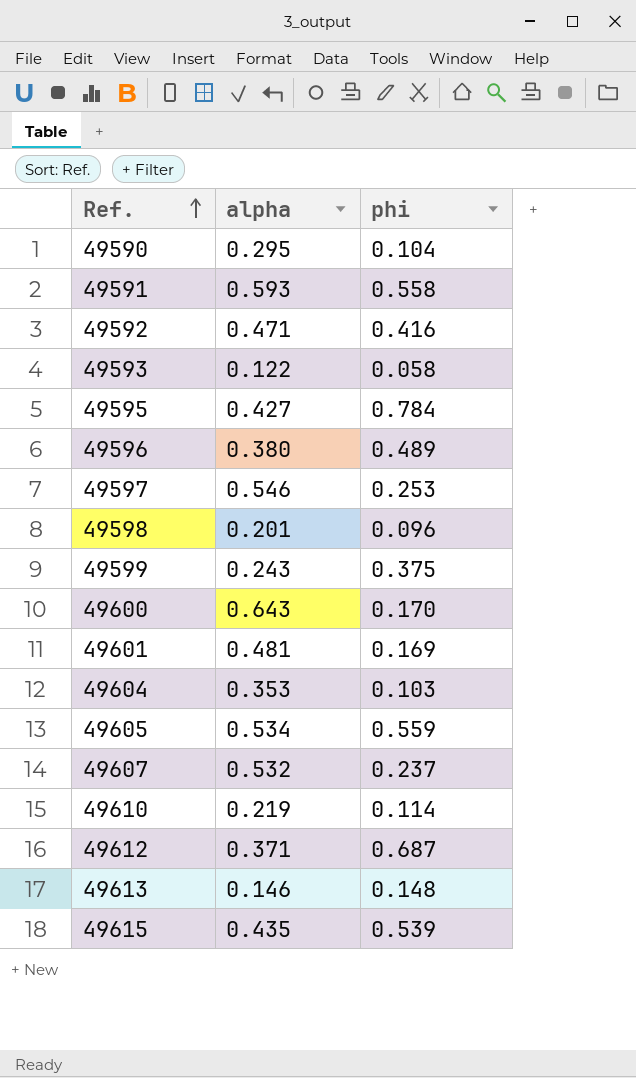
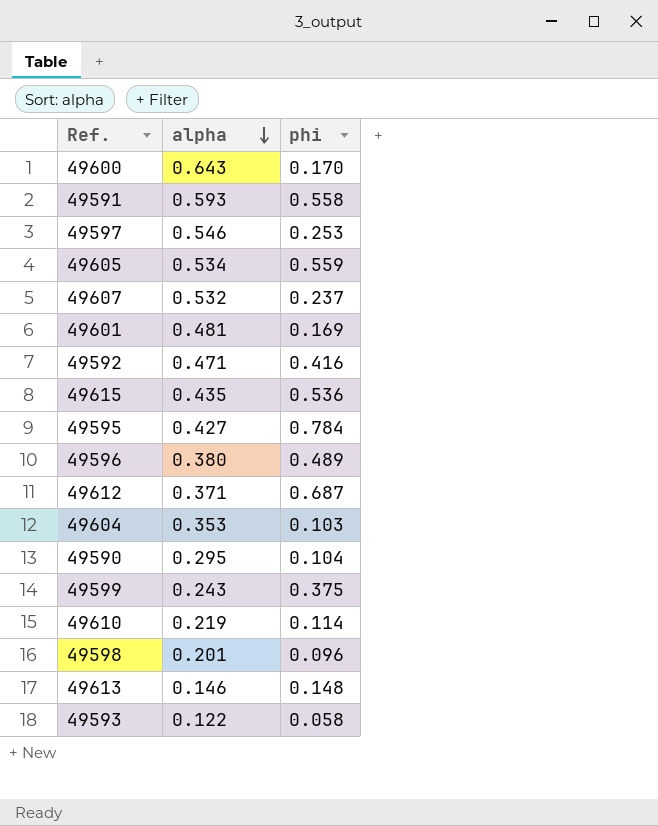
row order: Ref. ascending -> alpha descending
49615 | phi: 0.539 -> 0.536

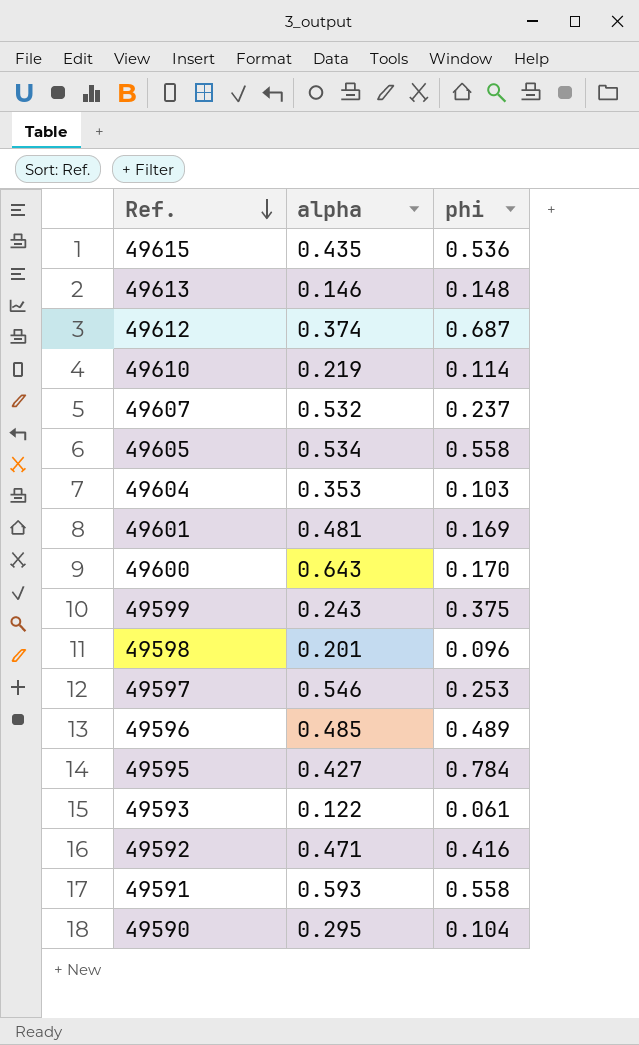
row order: alpha descending -> Ref. descending
49612 | alpha: 0.371 -> 0.374
49605 | phi: 0.559 -> 0.558
49596 | alpha: 0.380 -> 0.485
49593 | phi: 0.058 -> 0.061

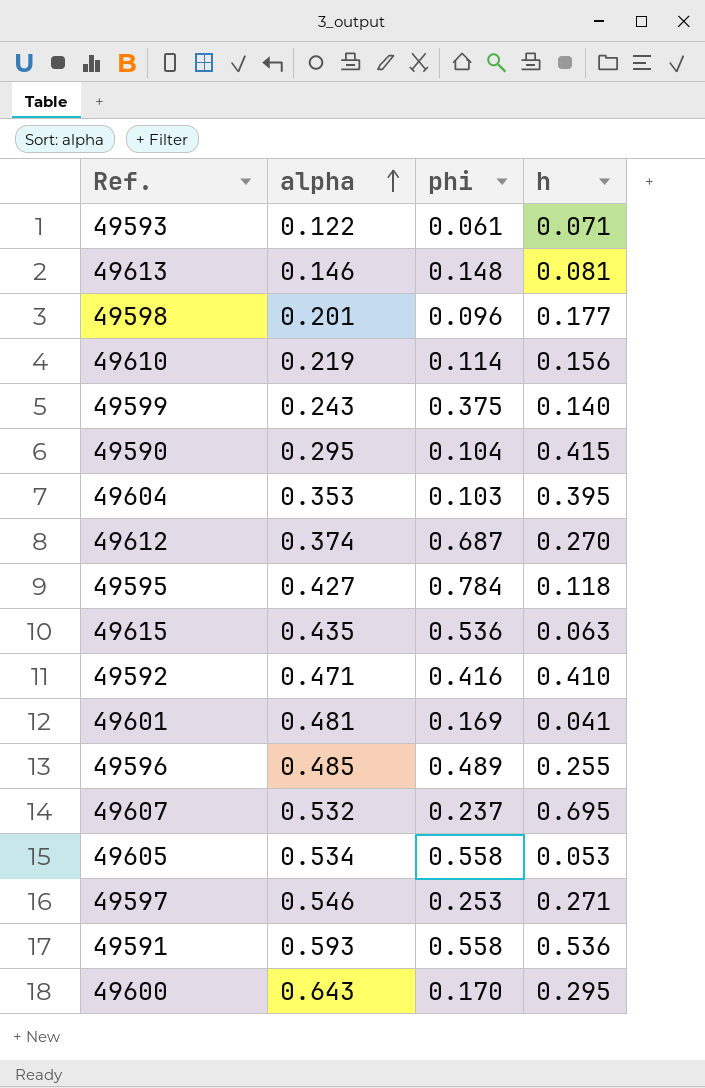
row order: Ref. descending -> alpha ascending
column h | position: none -> 4

